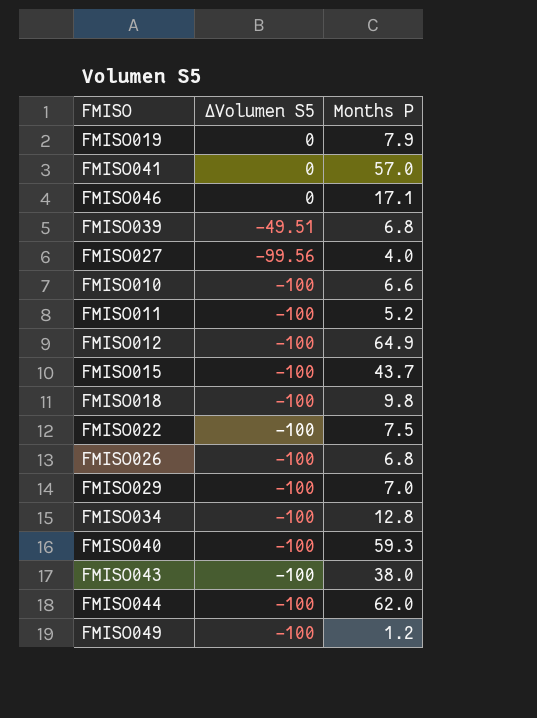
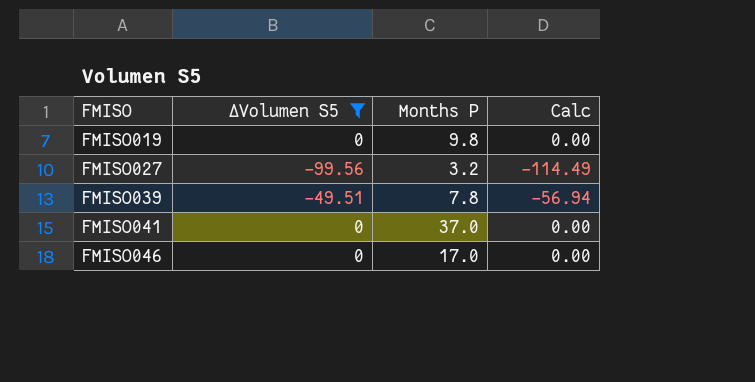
filter: none -> ΔVolumen S5 != -100
row order: ΔVolumen S5 descending -> FMISO ascending
column Calc | formula: none -> [ΔVolumen S5] * 1.15
FMISO019 | Months P: 7.9 -> 9.8
FMISO027 | Months P: 4.0 -> 3.2
FMISO039 | Months P: 6.8 -> 7.8
FMISO041 | Months P: 57.0 -> 37.0
FMISO046 | Months P: 17.1 -> 17.0

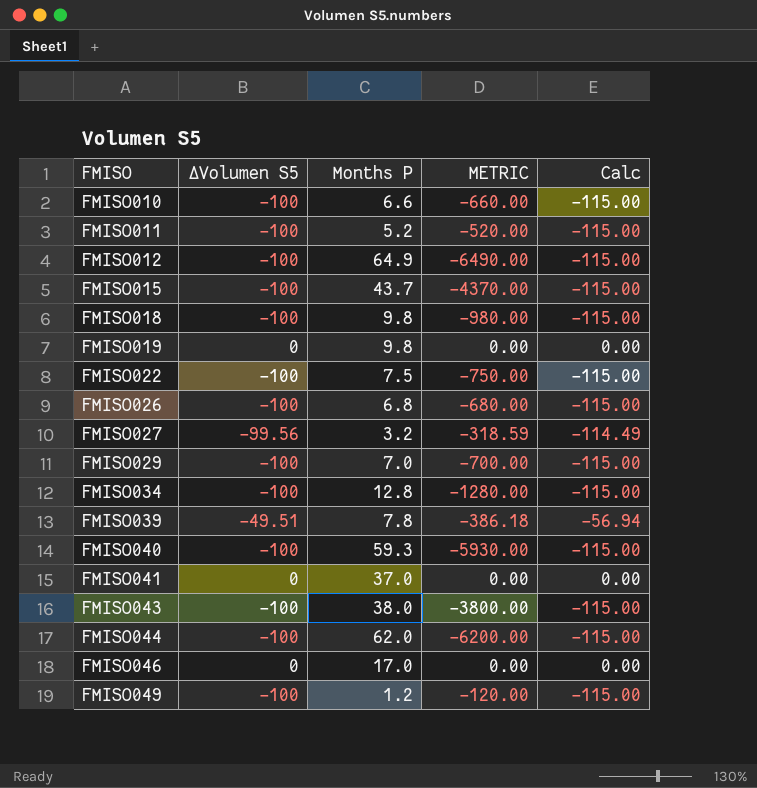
filter: ΔVolumen S5 != -100 -> none
column METRIC | formula: none -> [ΔVolumen S5] * [Months P]

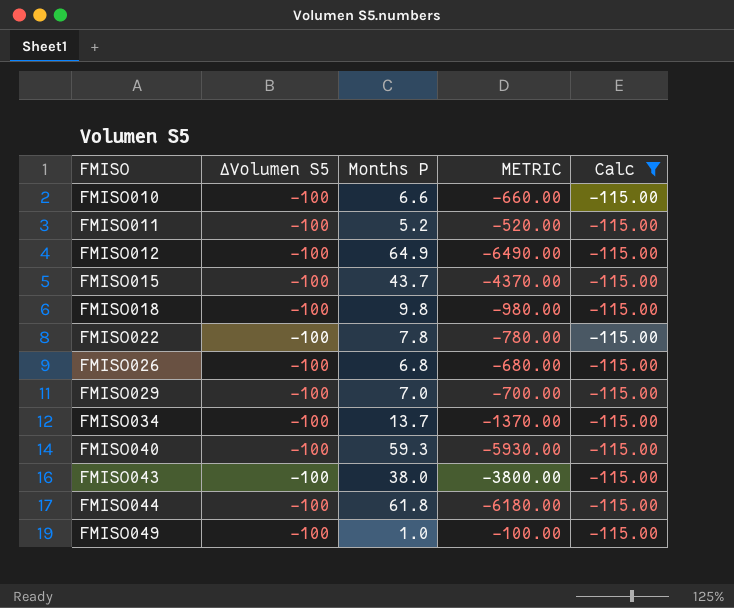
filter: none -> Calc = -115.00
FMISO022 | Months P: 7.5 -> 7.8
FMISO022 | METRIC: -750.00 -> -780.00
FMISO034 | Months P: 12.8 -> 13.7
FMISO034 | METRIC: -1280.00 -> -1370.00
FMISO044 | Months P: 62.0 -> 61.8
FMISO044 | METRIC: -6200.00 -> -6180.00
FMISO049 | Months P: 1.2 -> 1.0
FMISO049 | METRIC: -120.00 -> -100.00

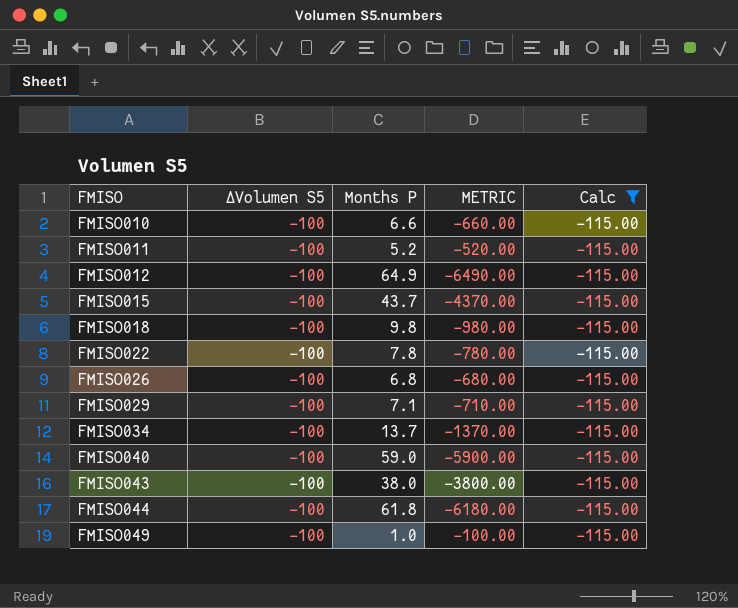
FMISO029 | Months P: 7.0 -> 7.1
FMISO029 | METRIC: -700.00 -> -710.00
FMISO040 | Months P: 59.3 -> 59.0
FMISO040 | METRIC: -5930.00 -> -5900.00

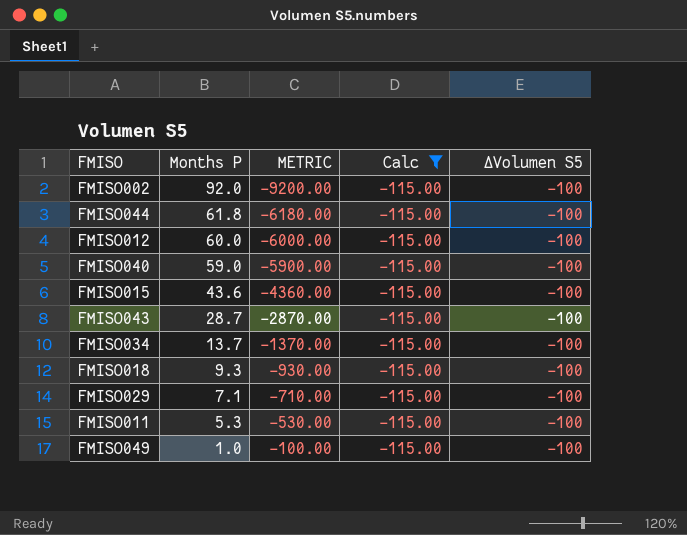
row order: FMISO ascending -> Months P descending
column ΔVolumen S5 | position: 2 -> 5
row FMISO010: -100 | 6.6 | -660.00 | -115.00 -> none
row FMISO022: -100 | 7.8 | -780.00 | -115.00 -> none
row FMISO026: -100 | 6.8 | -680.00 | -115.00 -> none
row FMISO002: none -> 92.0 | -9200.00 | -115.00 | -100
FMISO012 | Months P: 64.9 -> 60.0
FMISO012 | METRIC: -6490.00 -> -6000.00
FMISO015 | Months P: 43.7 -> 43.6
FMISO015 | METRIC: -4370.00 -> -4360.00
FMISO043 | Months P: 38.0 -> 28.7
FMISO043 | METRIC: -3800.00 -> -2870.00
FMISO018 | Months P: 9.8 -> 9.3
FMISO018 | METRIC: -980.00 -> -930.00
FMISO011 | Months P: 5.2 -> 5.3
FMISO011 | METRIC: -520.00 -> -530.00

